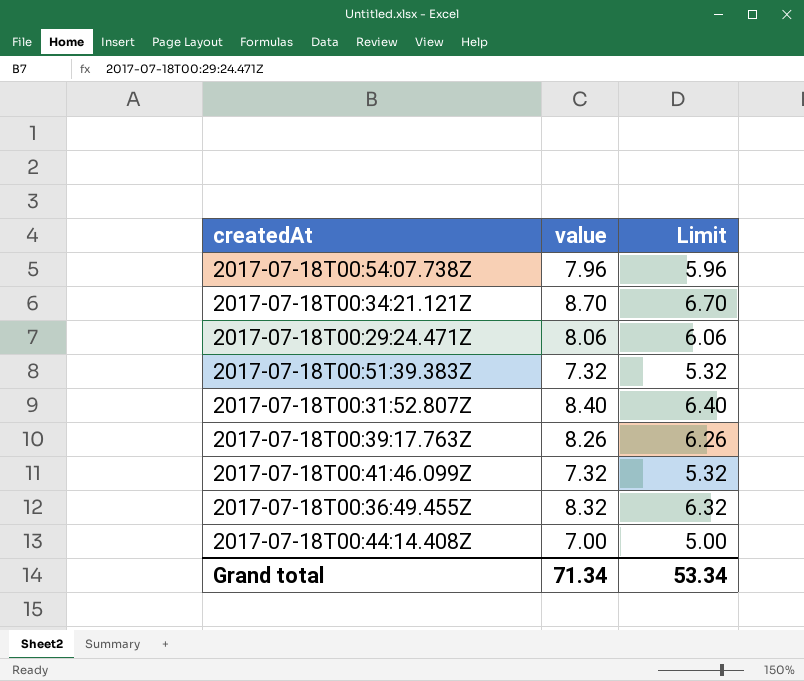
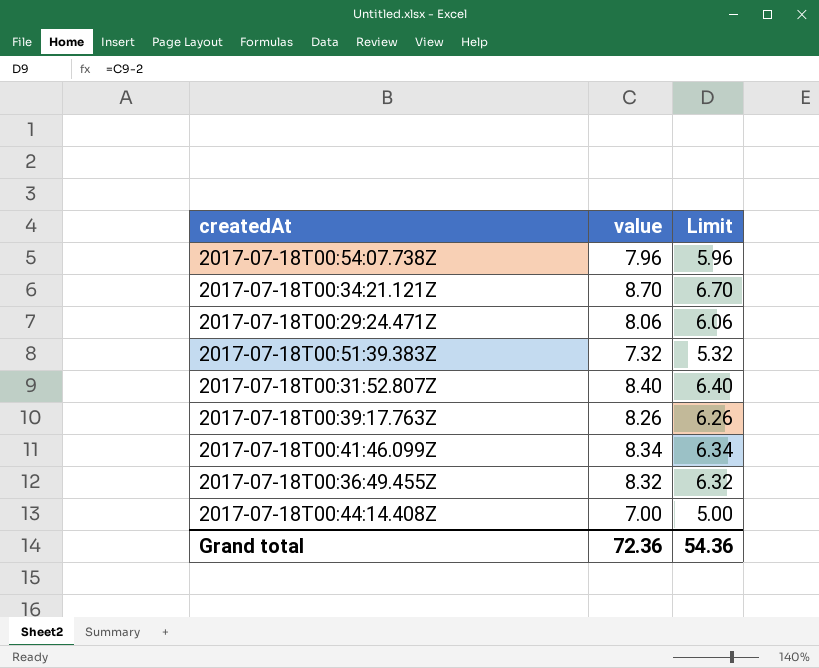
2017-07-18T00:41:46.099Z | value: 7.32 -> 8.34
2017-07-18T00:41:46.099Z | Limit: 5.32 -> 6.34
Grand total | value: 71.34 -> 72.36
Grand total | Limit: 53.34 -> 54.36

